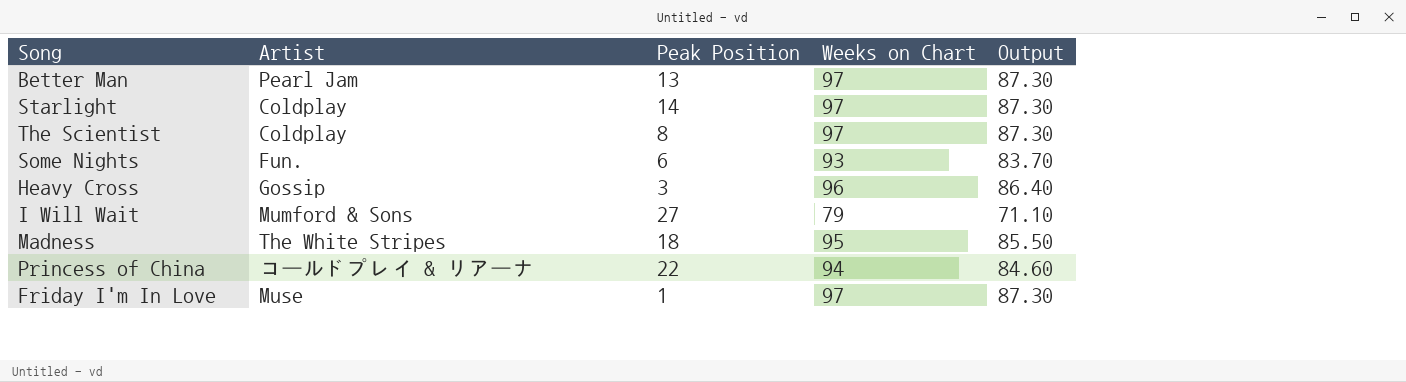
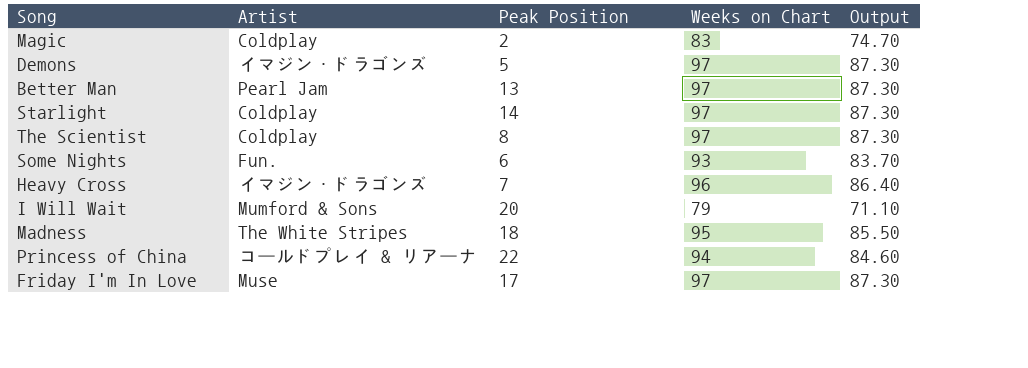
row Magic: none -> Coldplay | 2 | 83 | 74.70
row Demons: none -> イマジン・ドラゴンズ | 5 | 97 | 87.30
Heavy Cross | Artist: Gossip -> イマジン・ドラゴンズ
Heavy Cross | Peak Position: 3 -> 7
I Will Wait | Peak Position: 27 -> 20
Friday I'm In Love | Peak Position: 1 -> 17

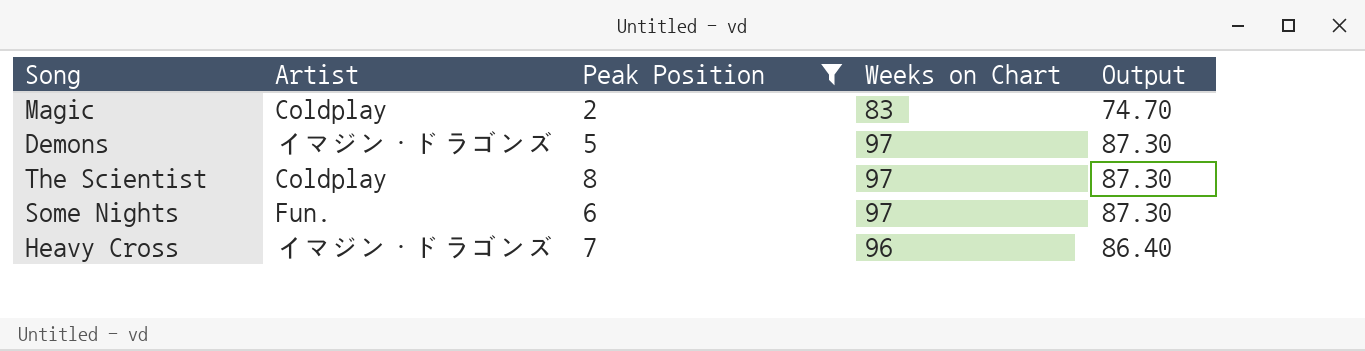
filter: none -> Peak Position <= 8
Some Nights | Weeks on Chart: 93 -> 97
Some Nights | Output: 83.70 -> 87.30

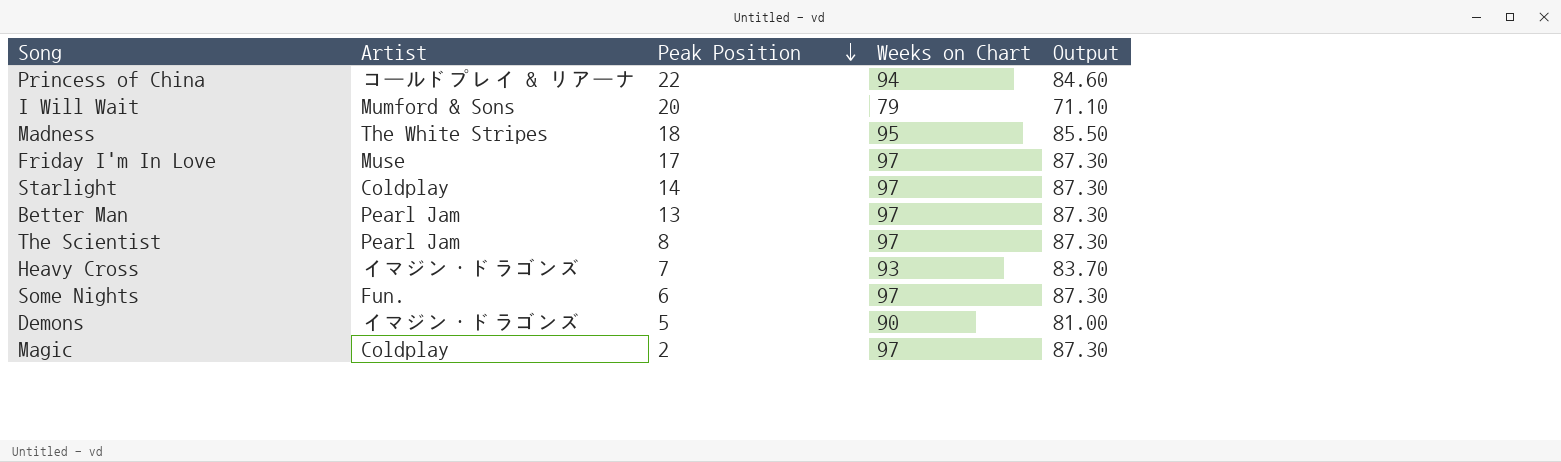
filter: Peak Position <= 8 -> none
row order: none -> Peak Position descending
The Scientist | Artist: Coldplay -> Pearl Jam
Heavy Cross | Weeks on Chart: 96 -> 93
Heavy Cross | Output: 86.40 -> 83.70
Demons | Weeks on Chart: 97 -> 90
Demons | Output: 87.30 -> 81.00
Magic | Weeks on Chart: 83 -> 97
Magic | Output: 74.70 -> 87.30

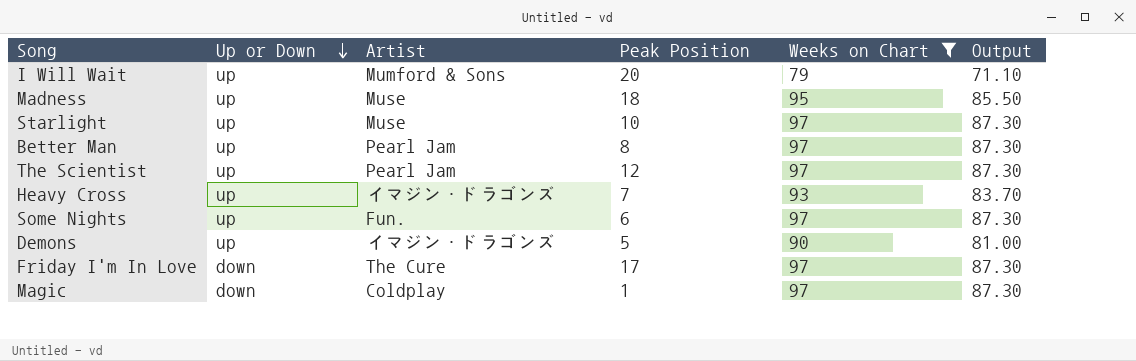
filter: none -> Weeks on Chart != 94
row order: Peak Position descending -> Up or Down descending
column Up or Down | position: none -> 2
Madness | Artist: The White Stripes -> Muse
Starlight | Artist: Coldplay -> Muse
Starlight | Peak Position: 14 -> 10
Better Man | Peak Position: 13 -> 8
The Scientist | Peak Position: 8 -> 12
Friday I'm In Love | Artist: Muse -> The Cure
Magic | Peak Position: 2 -> 1

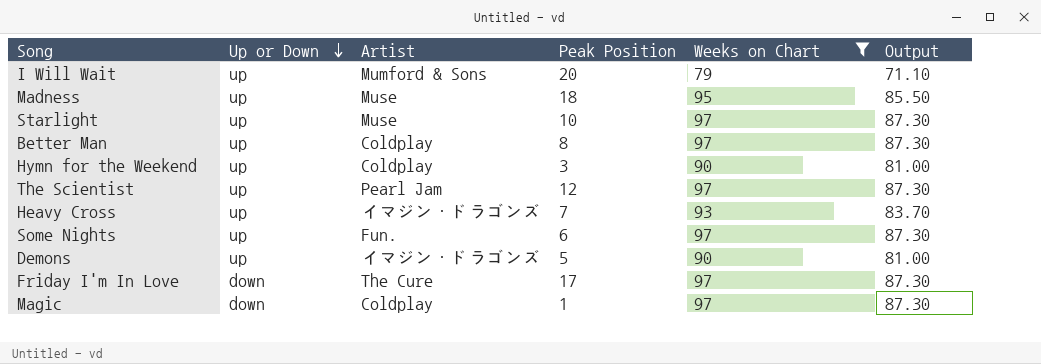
Better Man | Artist: Pearl Jam -> Coldplay
row Hymn for the Weekend: none -> up | Coldplay | 3 | 90 | 81.00

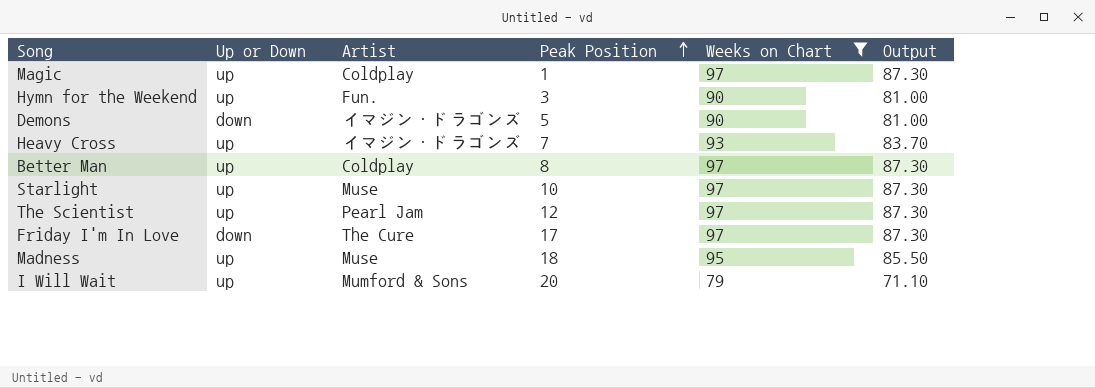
row order: Up or Down descending -> Peak Position ascending
row Some Nights: up | Fun. | 6 | 97 | 87.30 -> none
Magic | Up or Down: down -> up
Hymn for the Weekend | Artist: Coldplay -> Fun.
Demons | Up or Down: up -> down

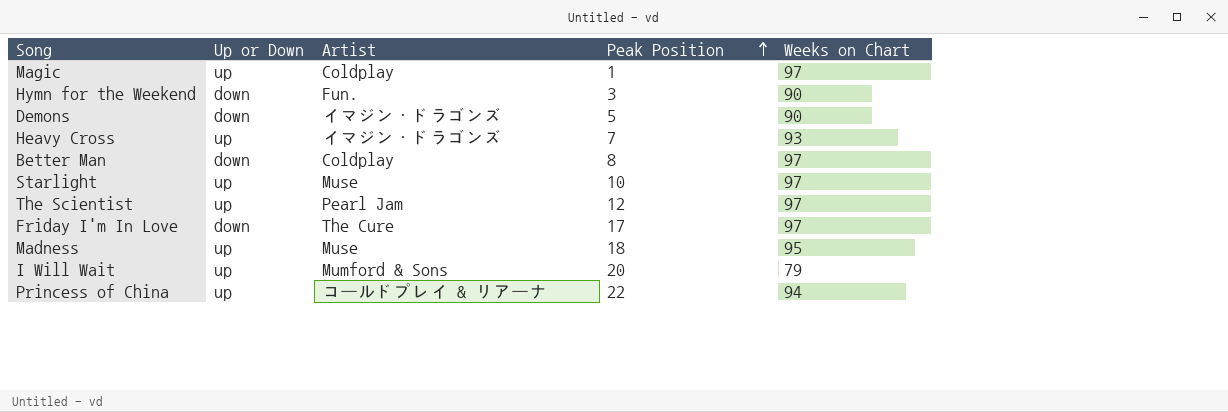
filter: Weeks on Chart != 94 -> none
column Output | formula: [Weeks on Chart] * 0.9 -> none
Hymn for the Weekend | Up or Down: up -> down
Better Man | Up or Down: up -> down

